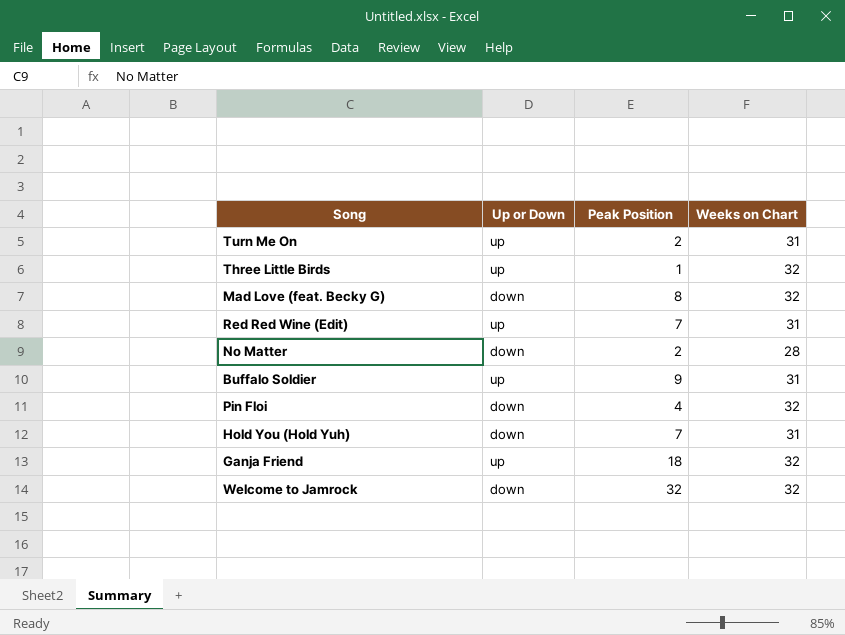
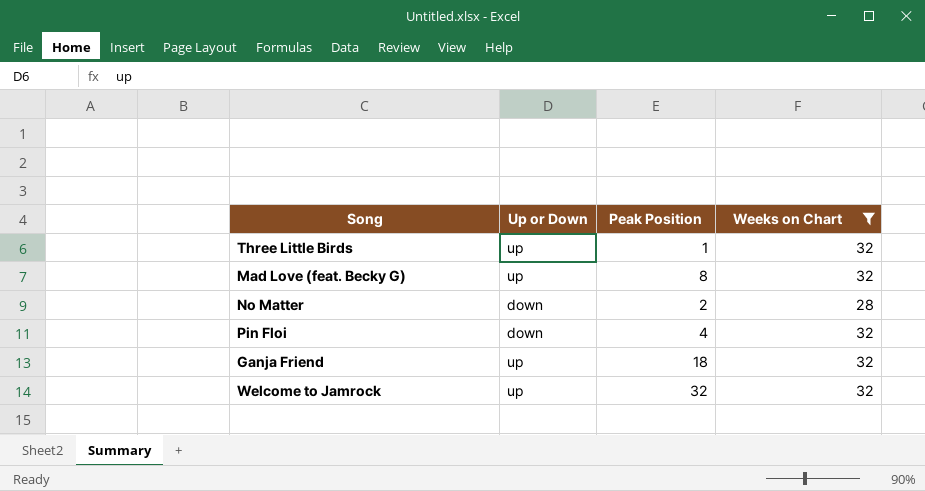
filter: none -> Weeks on Chart != 31
Mad Love (feat. Becky G) | Up or Down: down -> up
Welcome to Jamrock | Up or Down: down -> up

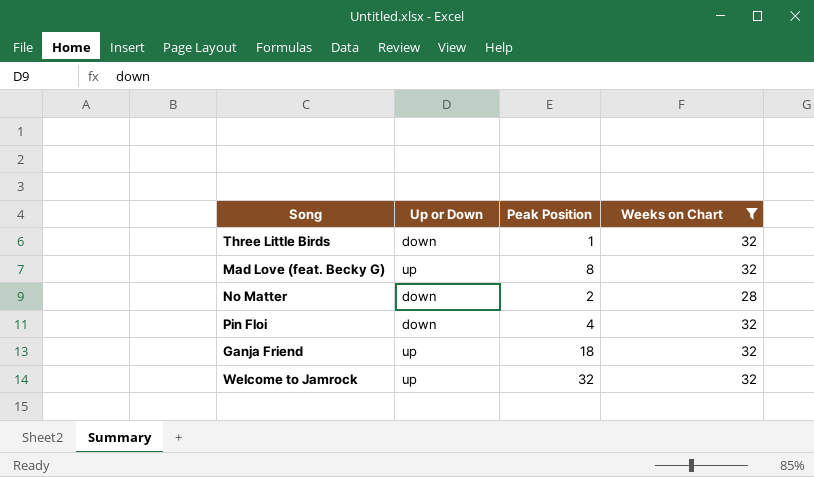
Three Little Birds | Up or Down: up -> down

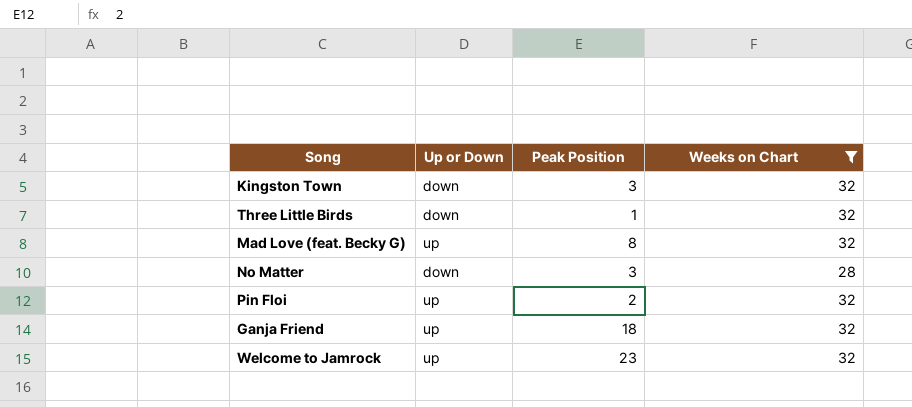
row Kingston Town: none -> down | 3 | 32
No Matter | Peak Position: 2 -> 3
Pin Floi | Up or Down: down -> up
Pin Floi | Peak Position: 4 -> 2
Welcome to Jamrock | Peak Position: 32 -> 23

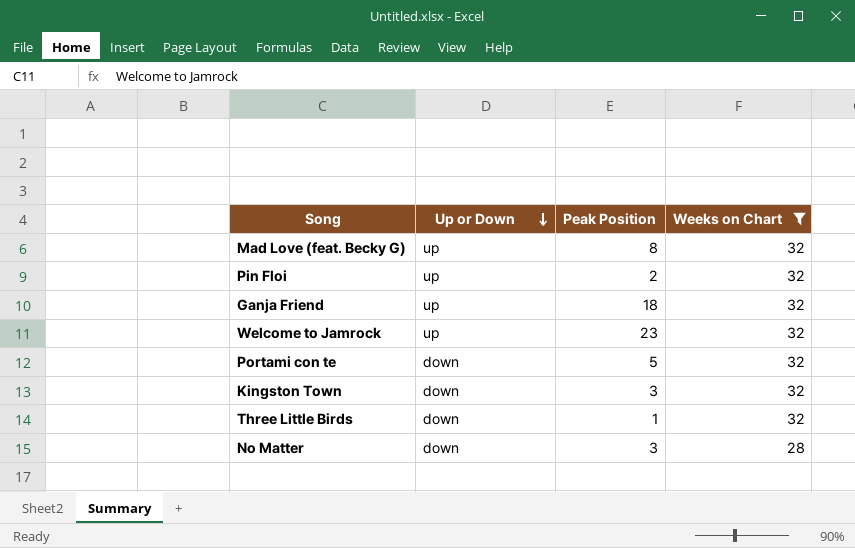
row order: none -> Up or Down descending
row Portami con te: none -> down | 5 | 32

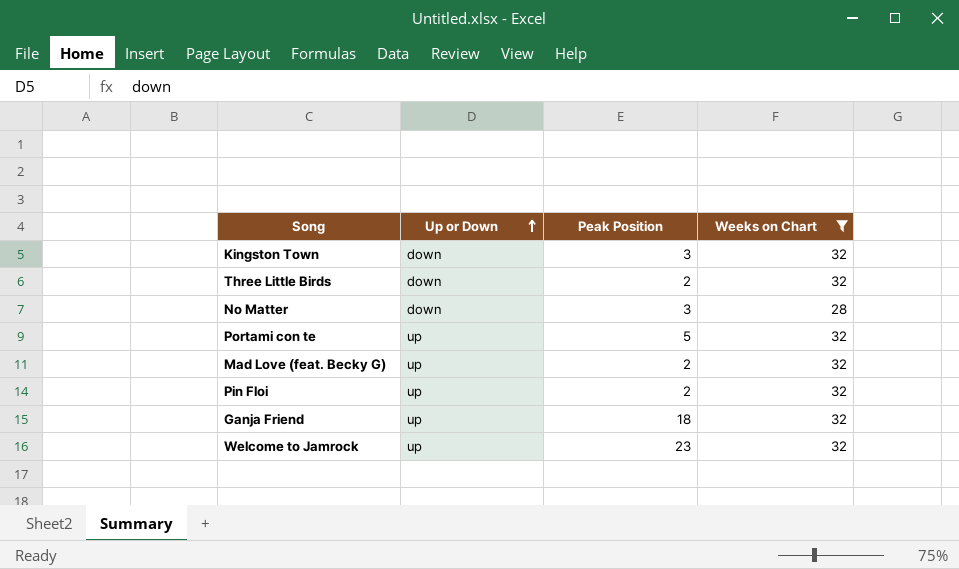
row order: Up or Down descending -> Up or Down ascending
Three Little Birds | Peak Position: 1 -> 2
Portami con te | Up or Down: down -> up
Mad Love (feat. Becky G) | Peak Position: 8 -> 2

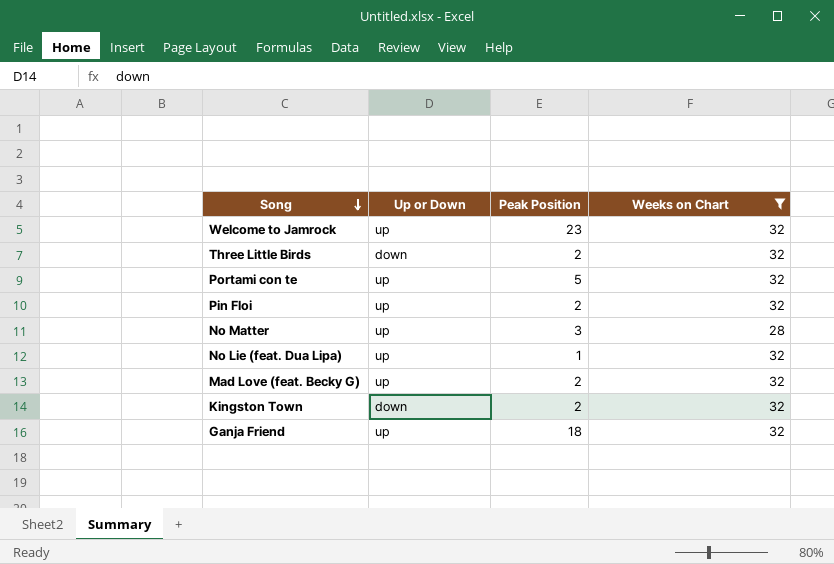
row order: Up or Down ascending -> Song descending
No Matter | Up or Down: down -> up
row No Lie (feat. Dua Lipa): none -> up | 1 | 32
Kingston Town | Peak Position: 3 -> 2

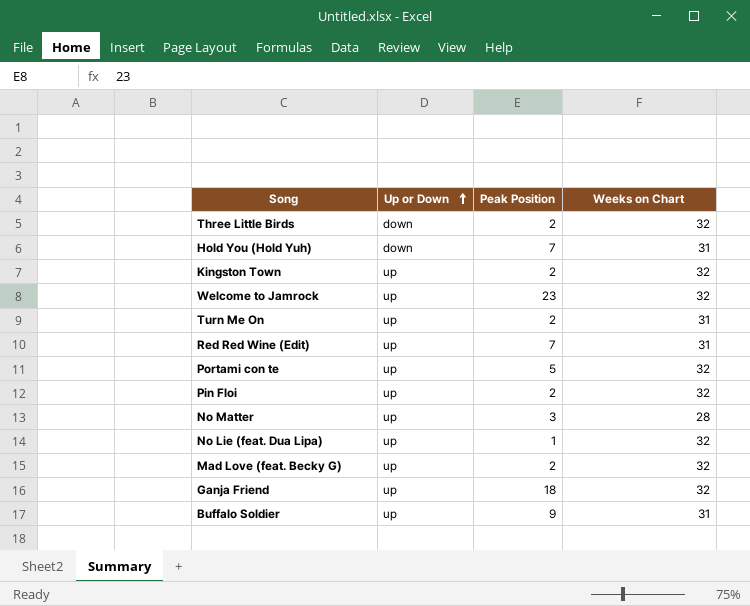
filter: Weeks on Chart != 31 -> none
row order: Song descending -> Up or Down ascending
Kingston Town | Up or Down: down -> up

